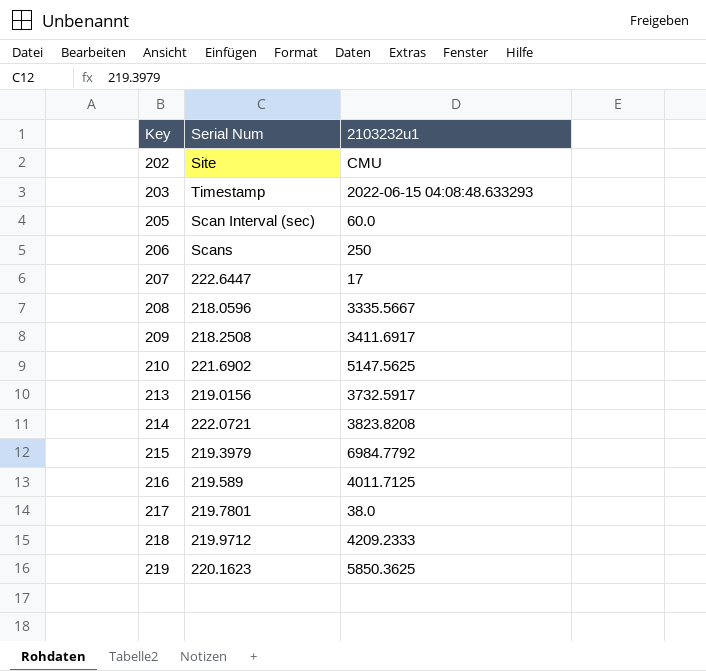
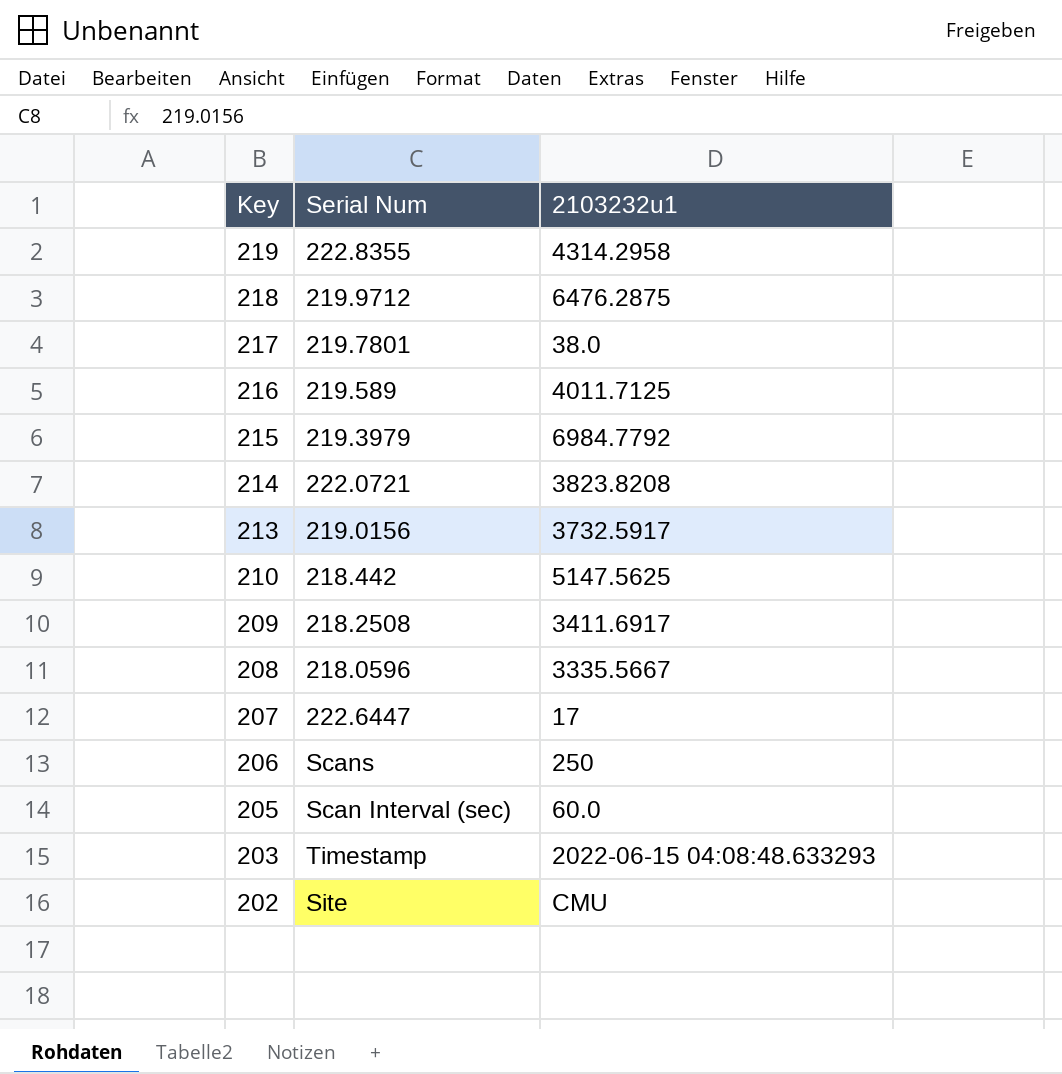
row order: Key ascending -> Key descending
219 | Serial Num: 220.1623 -> 222.8355
219 | 2103232u1: 5850.3625 -> 4314.2958
218 | 2103232u1: 4209.2333 -> 6476.2875
210 | Serial Num: 221.6902 -> 218.442

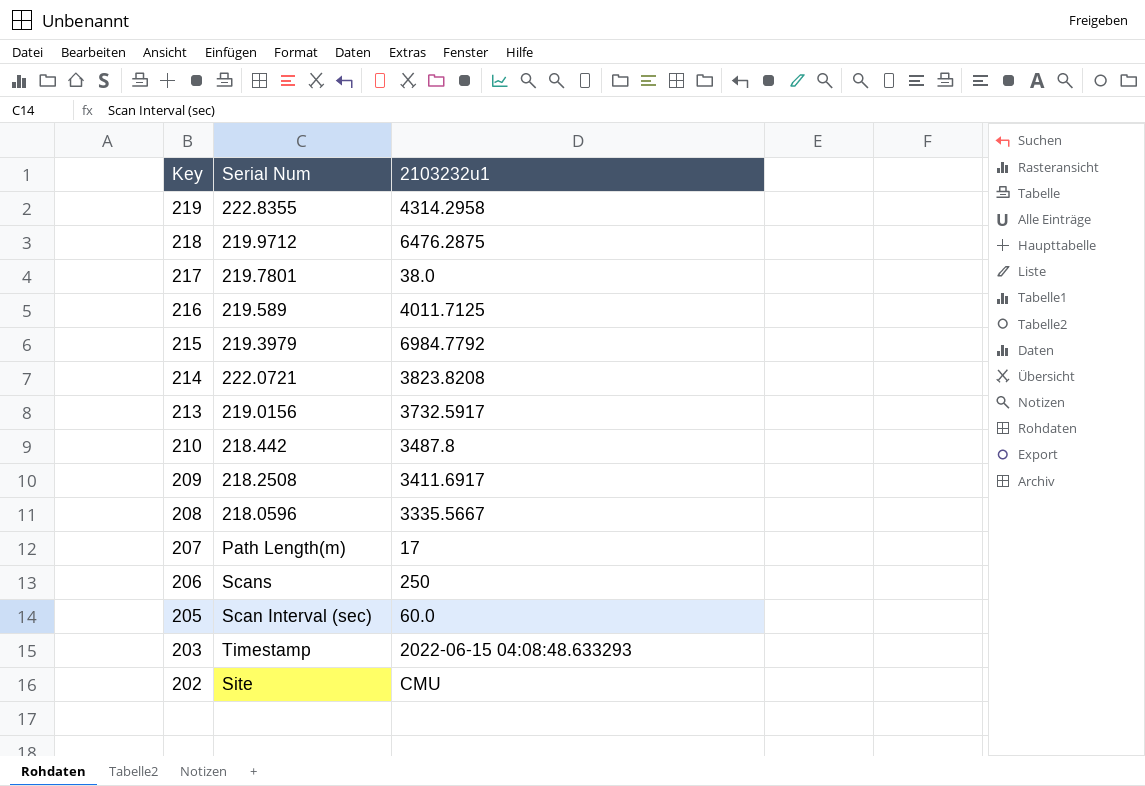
210 | 2103232u1: 5147.5625 -> 3487.8
207 | Serial Num: 222.6447 -> Path Length(m)

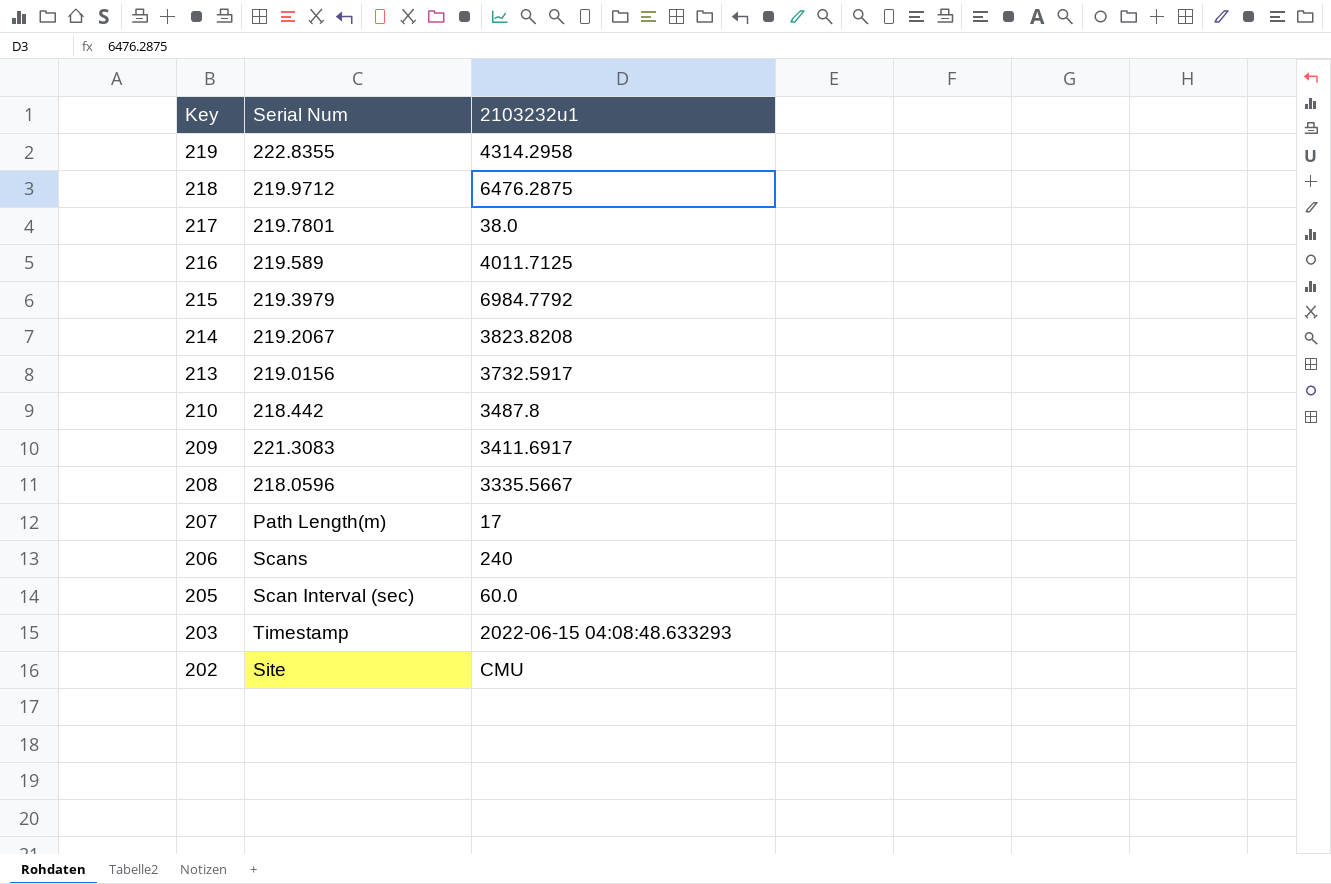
214 | Serial Num: 222.0721 -> 219.2067
209 | Serial Num: 218.2508 -> 221.3083
206 | 2103232u1: 250 -> 240

